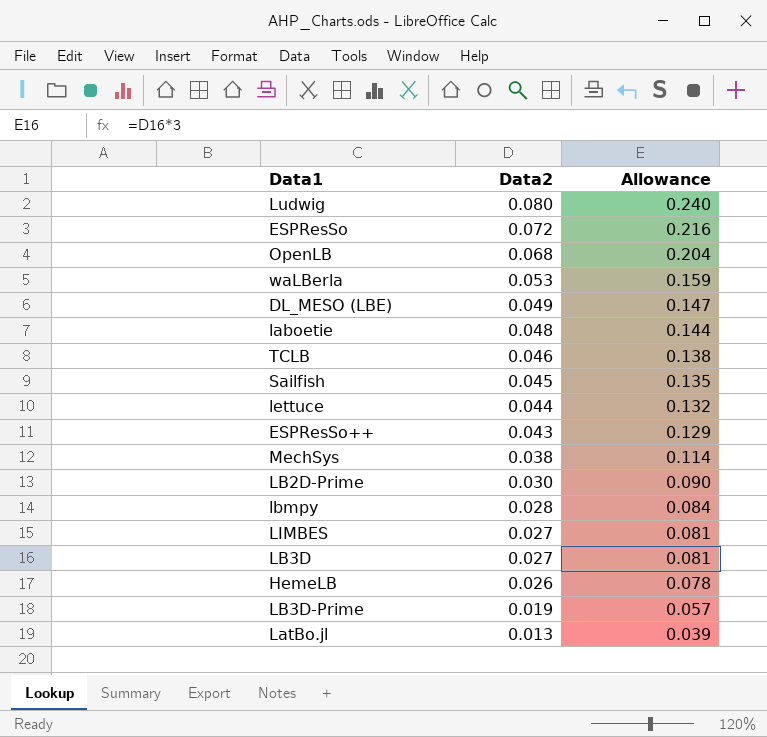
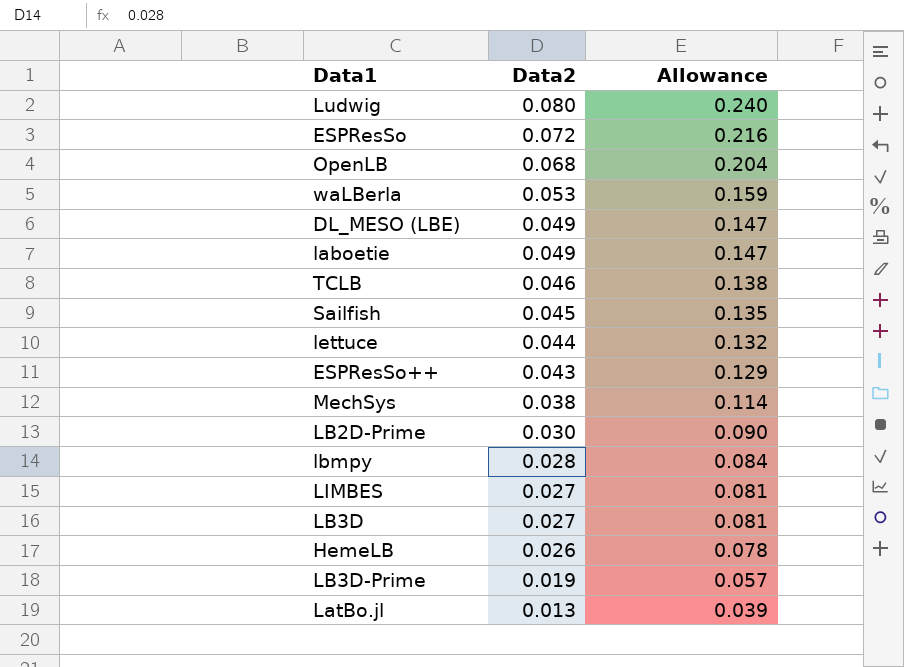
laboetie | Data2: 0.048 -> 0.049
laboetie | Allowance: 0.144 -> 0.147

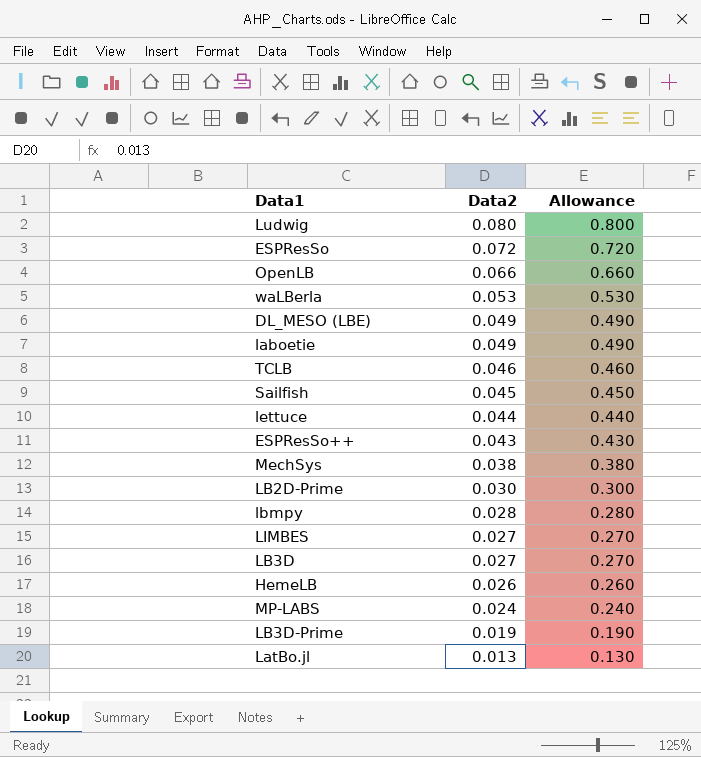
column Allowance | formula: [Data2] * 3 -> [Data2] * 10
OpenLB | Data2: 0.068 -> 0.066
row MP-LABS: none -> 0.024 | 0.240

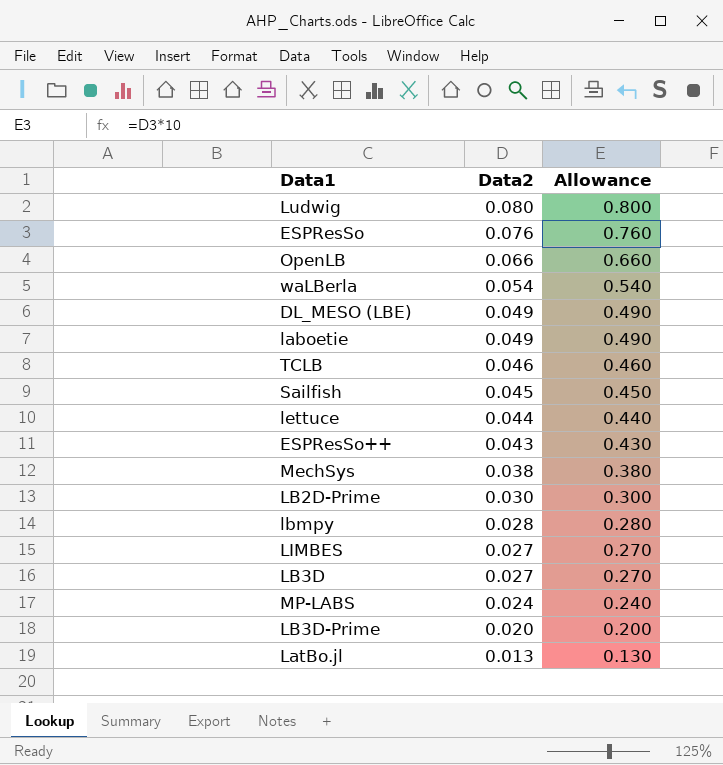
row HemeLB: 0.026 | 0.260 -> none
ESPResSo | Data2: 0.072 -> 0.076
ESPResSo | Allowance: 0.720 -> 0.760
waLBerla | Data2: 0.053 -> 0.054
waLBerla | Allowance: 0.530 -> 0.540
LB3D-Prime | Data2: 0.019 -> 0.020
LB3D-Prime | Allowance: 0.190 -> 0.200

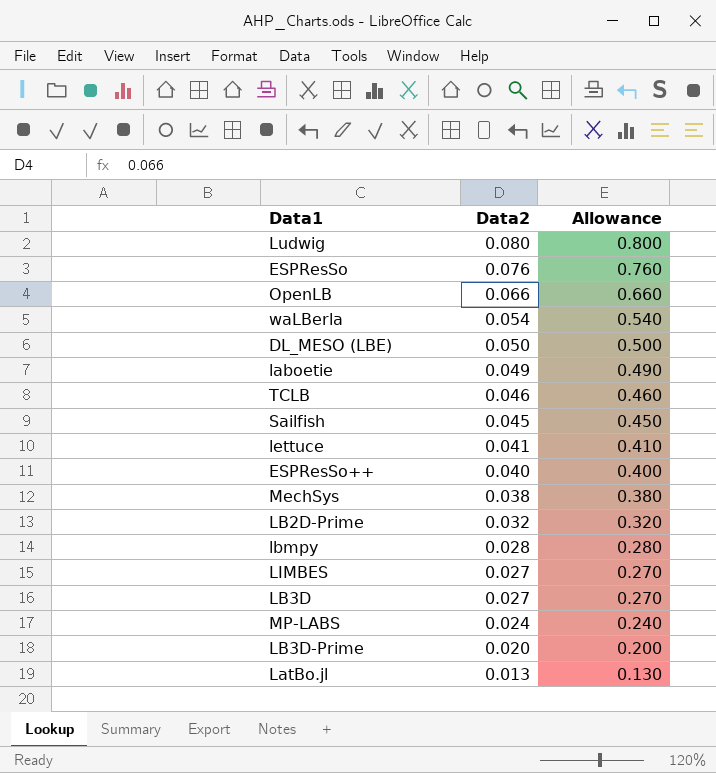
DL_MESO (LBE) | Data2: 0.049 -> 0.050
DL_MESO (LBE) | Allowance: 0.490 -> 0.500
lettuce | Data2: 0.044 -> 0.041
lettuce | Allowance: 0.440 -> 0.410
ESPResSo++ | Data2: 0.043 -> 0.040
ESPResSo++ | Allowance: 0.430 -> 0.400
LB2D-Prime | Data2: 0.030 -> 0.032
LB2D-Prime | Allowance: 0.300 -> 0.320

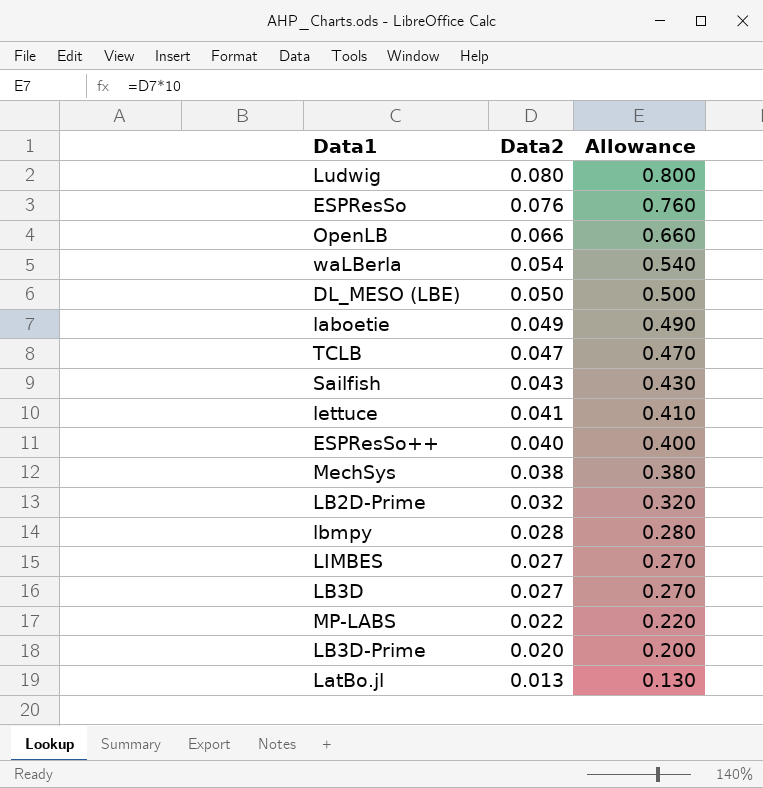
TCLB | Data2: 0.046 -> 0.047
TCLB | Allowance: 0.460 -> 0.470
Sailfish | Data2: 0.045 -> 0.043
Sailfish | Allowance: 0.450 -> 0.430
MP-LABS | Data2: 0.024 -> 0.022
MP-LABS | Allowance: 0.240 -> 0.220

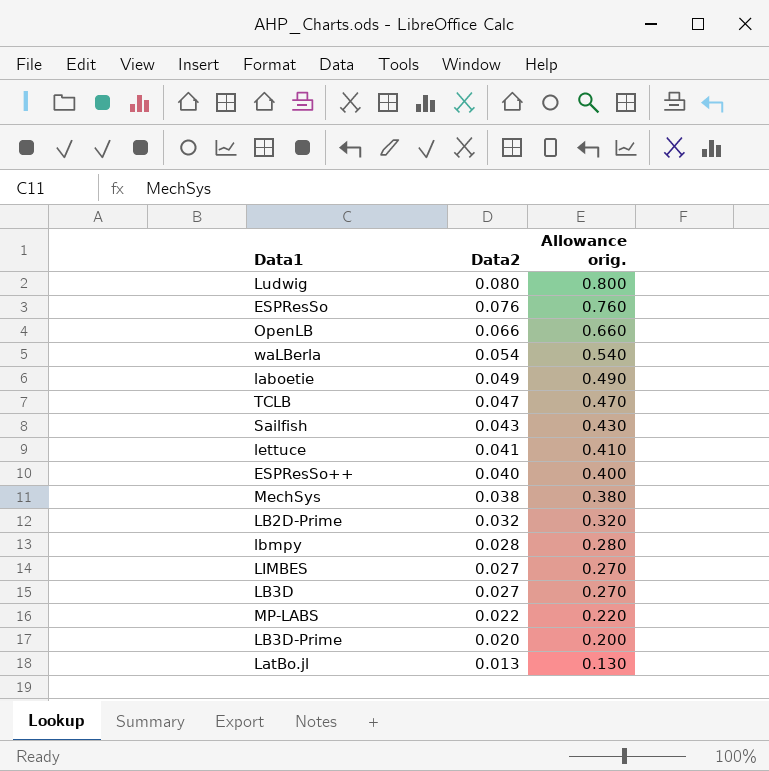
column name: Allowance -> Allowance orig.
row DL_MESO (LBE): 0.050 | 0.500 -> none

